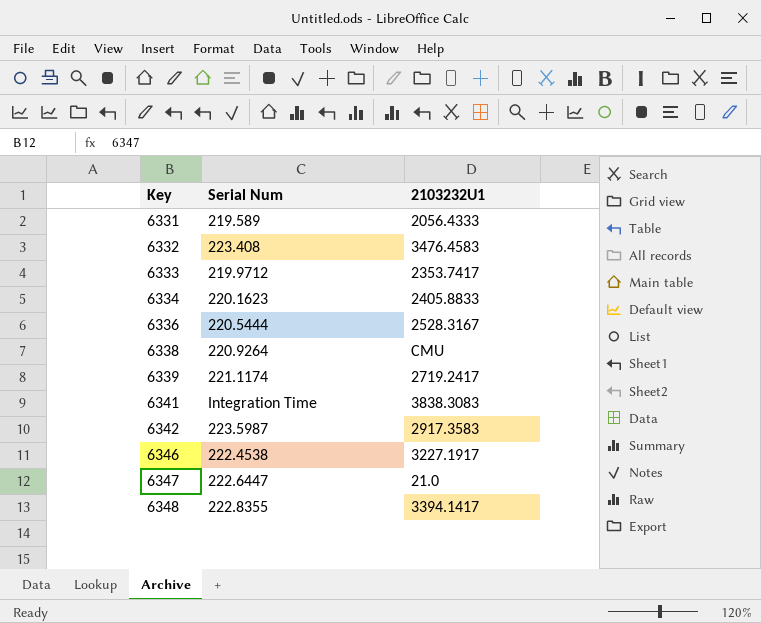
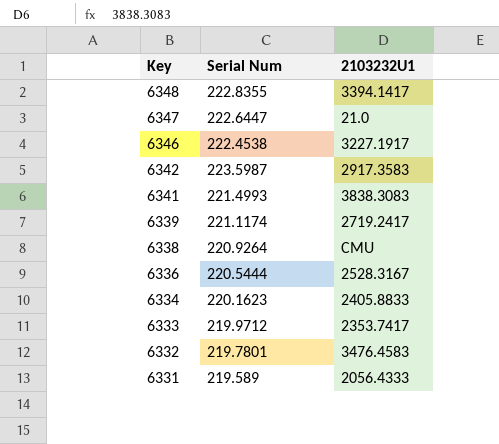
row order: Key ascending -> Key descending
6341 | Serial Num: Integration Time -> 221.4993
6332 | Serial Num: 223.408 -> 219.7801

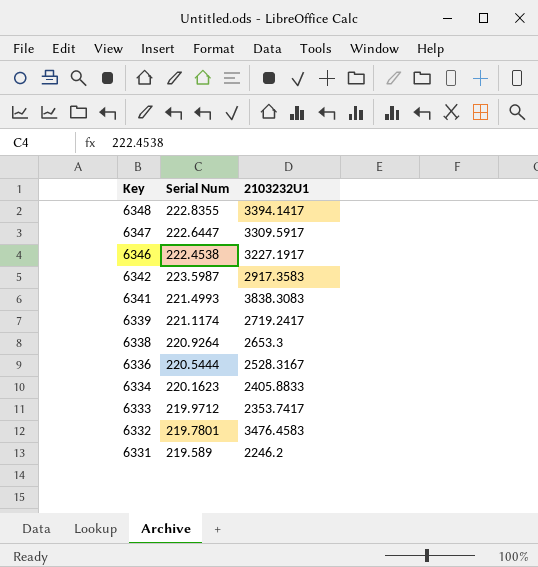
6347 | 2103232U1: 21.0 -> 3309.5917
6338 | 2103232U1: CMU -> 2653.3
6331 | 2103232U1: 2056.4333 -> 2246.2

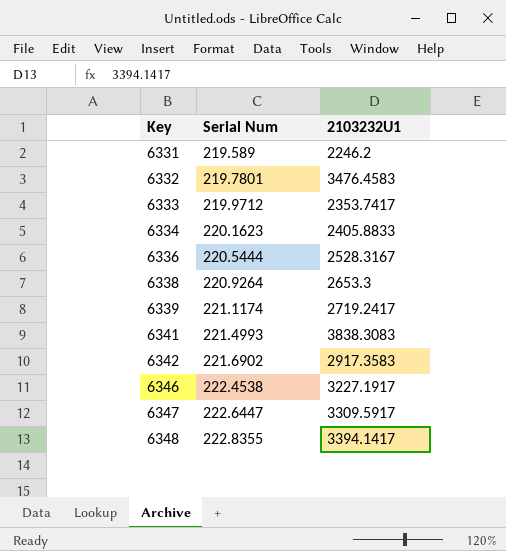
row order: Key descending -> Key ascending
6342 | Serial Num: 223.5987 -> 221.6902

